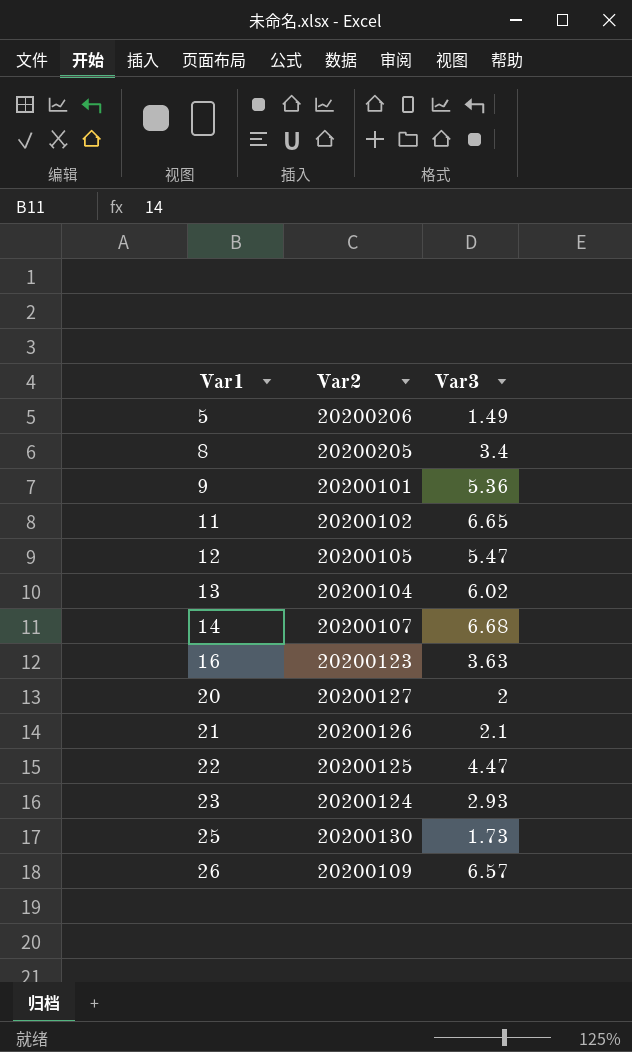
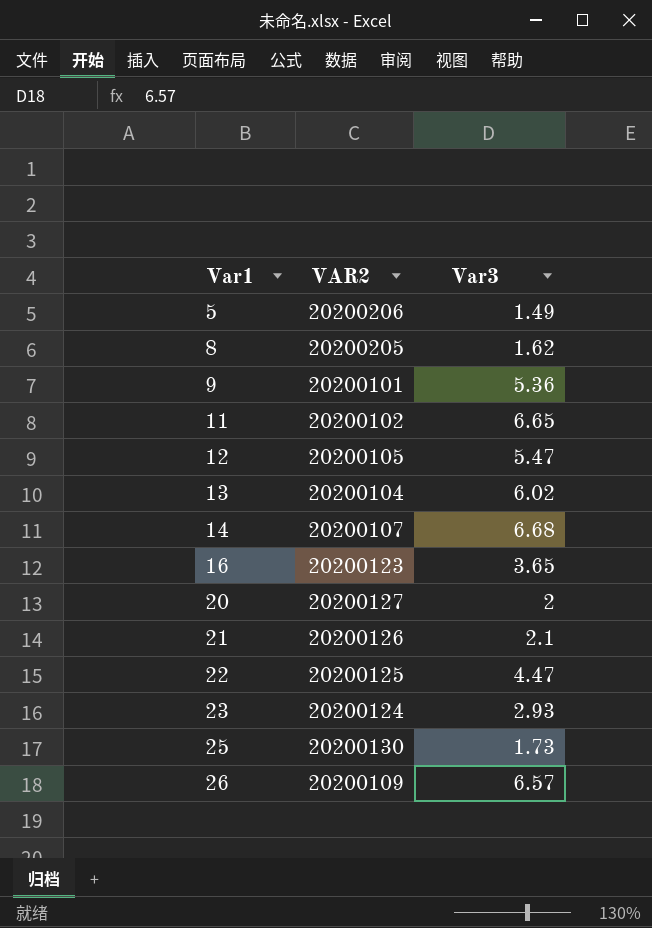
column name: Var2 -> VAR2
8 | Var3: 3.4 -> 1.62
16 | Var3: 3.63 -> 3.65

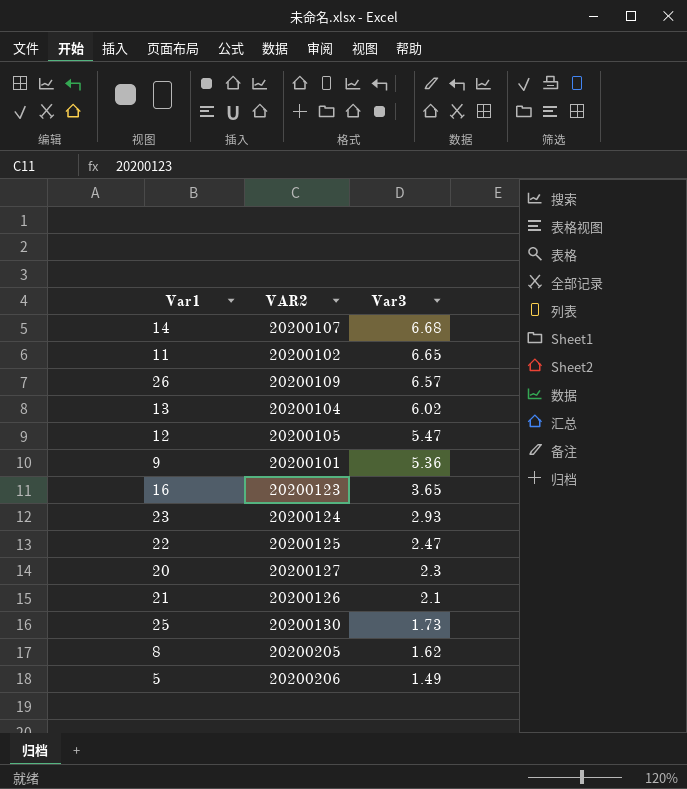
row order: Var1 ascending -> Var3 descending
22 | Var3: 4.47 -> 2.47
20 | Var3: 2 -> 2.3

